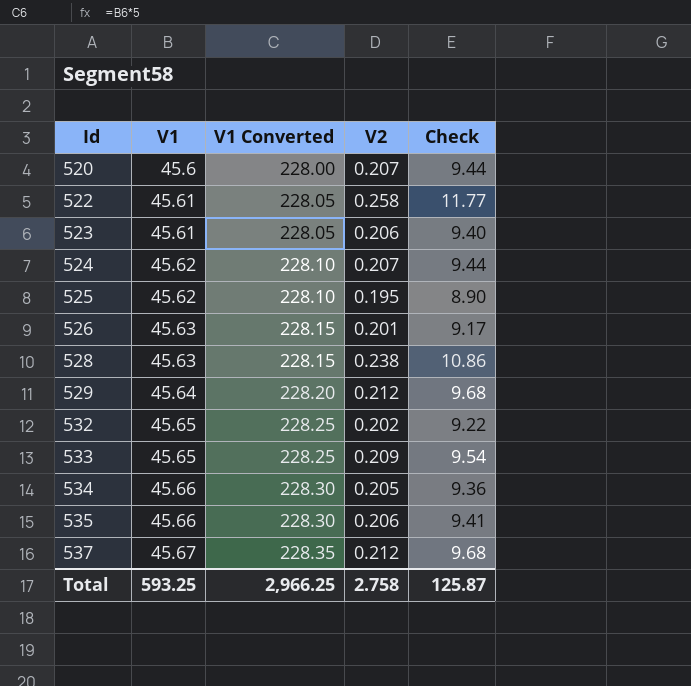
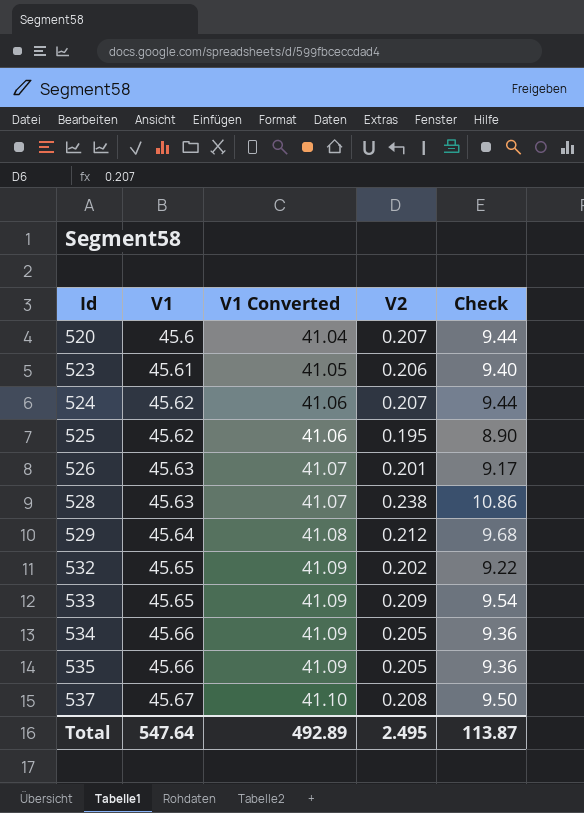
column V1 Converted | formula: [V1] * 5 -> [V1] * 0.9
row 522: 45.61 | 228.05 | 0.258 | 11.77 -> none
535 | V2: 0.206 -> 0.205
535 | Check: 9.41 -> 9.36
537 | V2: 0.212 -> 0.208
537 | Check: 9.68 -> 9.50
Total | V1: 593.25 -> 547.64
Total | V1 Converted: 2,966.25 -> 492.89
Total | V2: 2.758 -> 2.495
Total | Check: 125.87 -> 113.87

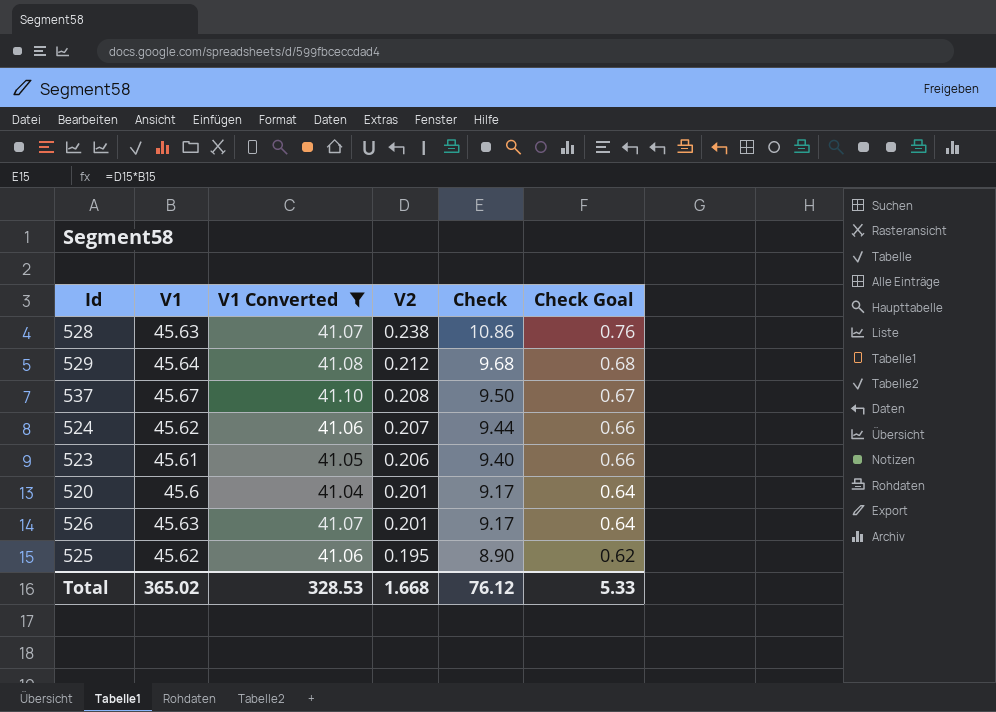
filter: none -> V1 Converted != 41.09
row order: Id ascending -> V2 descending
column Check Goal | formula: none -> [Check] * 0.07
520 | V2: 0.207 -> 0.201
520 | Check: 9.44 -> 9.17
Total | V1: 547.64 -> 365.02
Total | V1 Converted: 492.89 -> 328.53
Total | V2: 2.495 -> 1.668
Total | Check: 113.87 -> 76.12

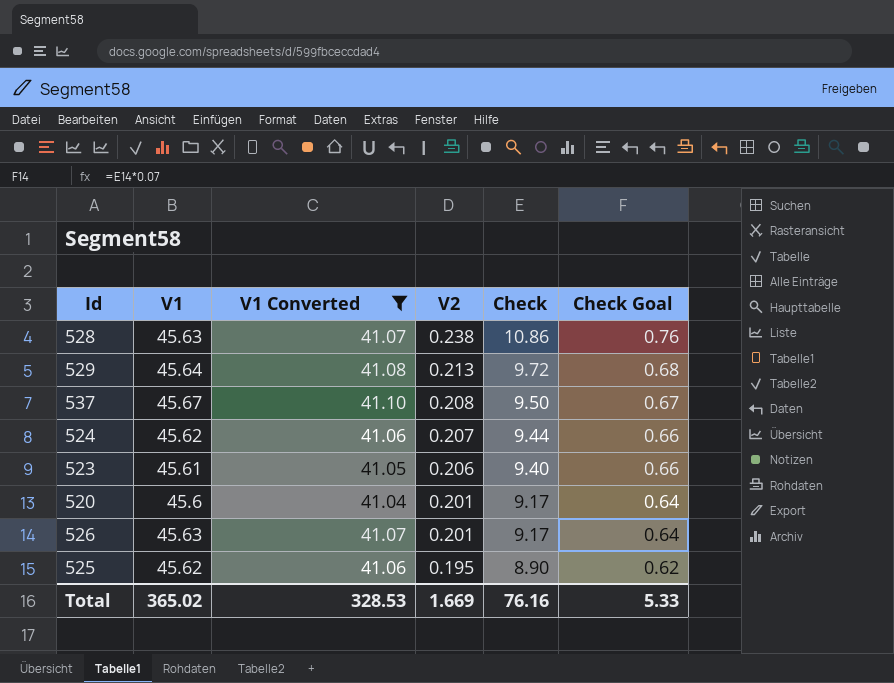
529 | V2: 0.212 -> 0.213
529 | Check: 9.68 -> 9.72
Total | V2: 1.668 -> 1.669
Total | Check: 76.12 -> 76.16

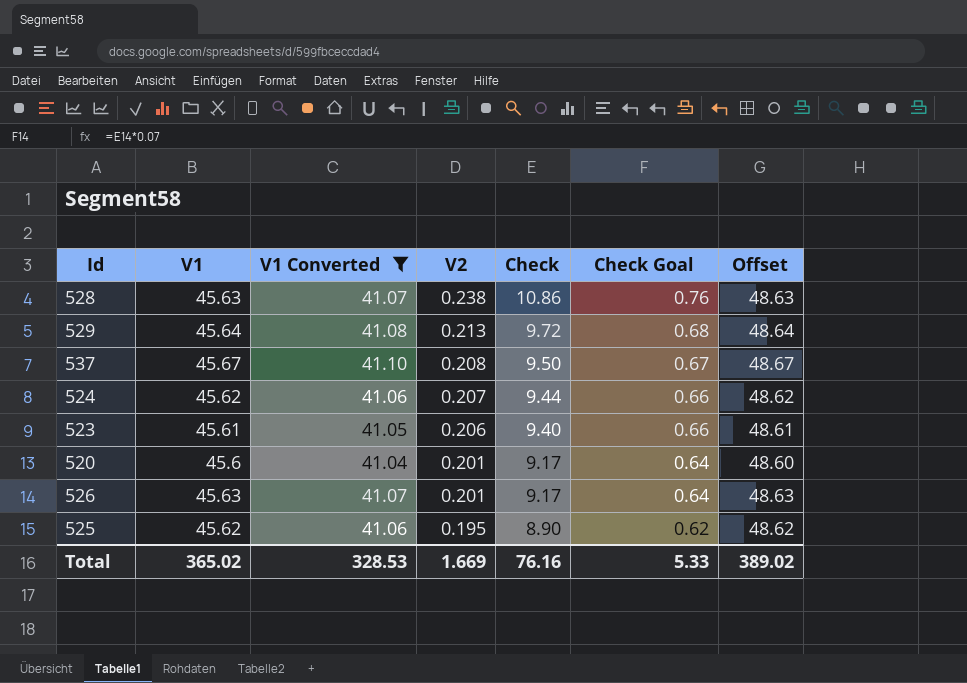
column Offset | formula: none -> [V1] + 3

